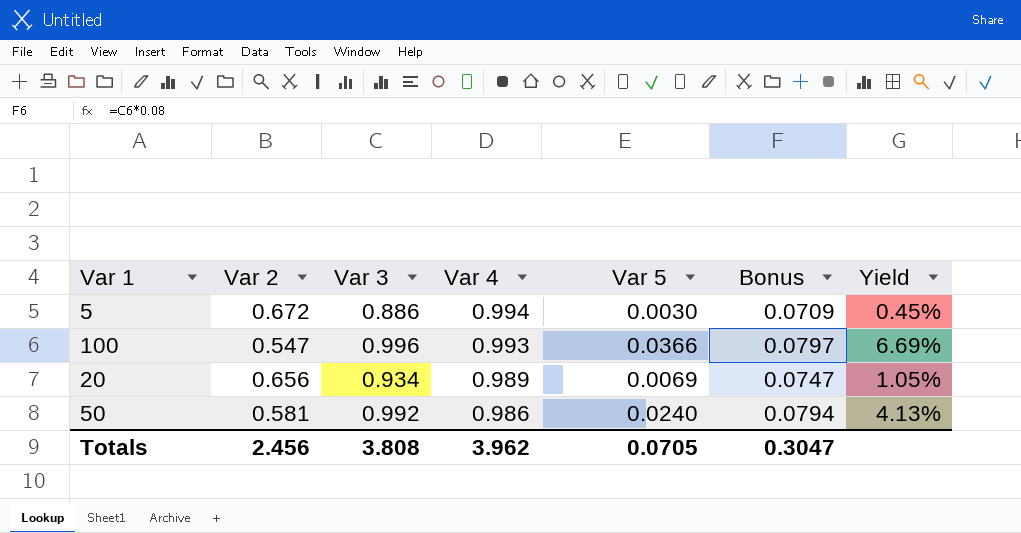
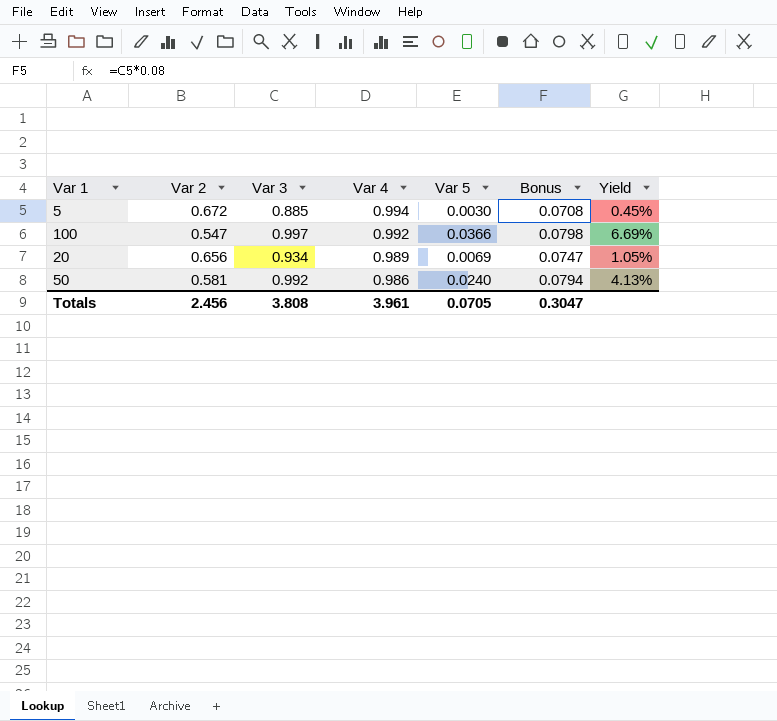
5 | Var 3: 0.886 -> 0.885
5 | Bonus: 0.0709 -> 0.0708
100 | Var 3: 0.996 -> 0.997
100 | Var 4: 0.993 -> 0.992
100 | Bonus: 0.0797 -> 0.0798
Totals | Var 4: 3.962 -> 3.961

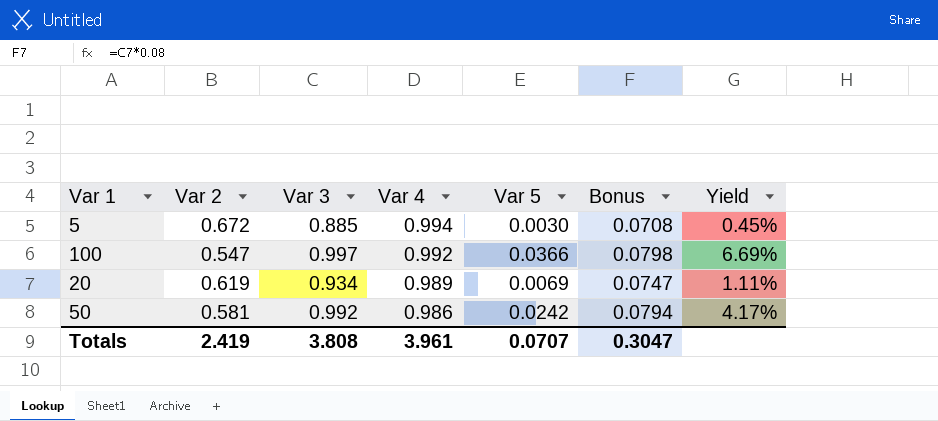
20 | Var 2: 0.656 -> 0.619
20 | Yield: 1.05% -> 1.11%
50 | Var 5: 0.0240 -> 0.0242
50 | Yield: 4.13% -> 4.17%
Totals | Var 2: 2.456 -> 2.419
Totals | Var 5: 0.0705 -> 0.0707

